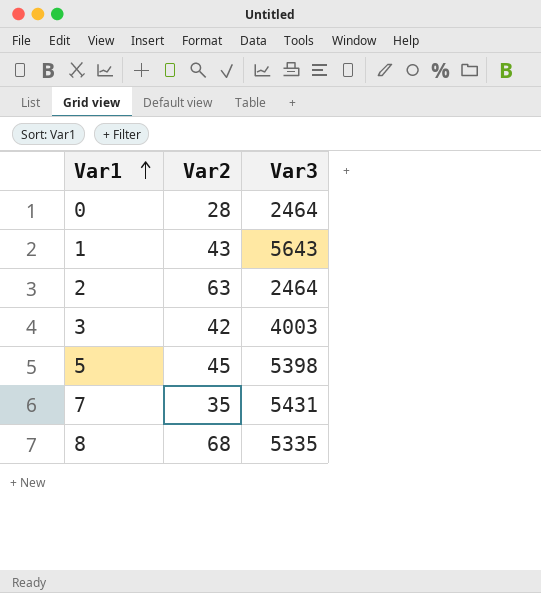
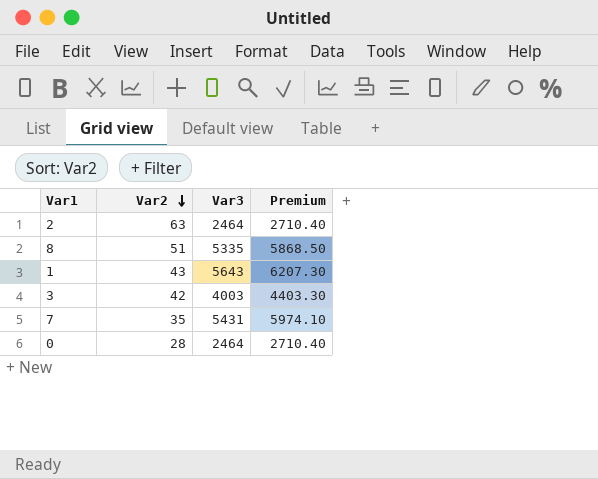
row order: Var1 ascending -> Var2 descending
column Premium | formula: none -> [Var3] * 1.1
row 5: 45 | 5398 -> none
8 | Var2: 68 -> 51

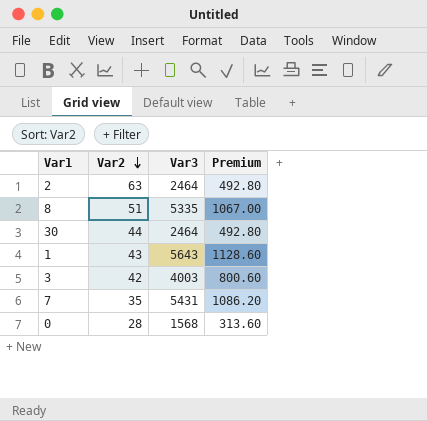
column Premium | formula: [Var3] * 1.1 -> [Var3] * 0.2
row 30: none -> 44 | 2464 | 492.80
0 | Var3: 2464 -> 1568

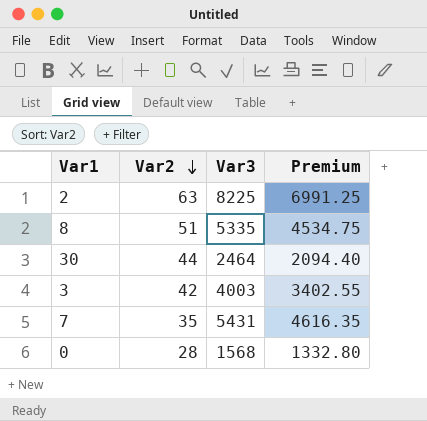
column Premium | formula: [Var3] * 0.2 -> [Var3] * 0.85
row 1: 43 | 5643 | 1128.60 -> none
2 | Var3: 2464 -> 8225

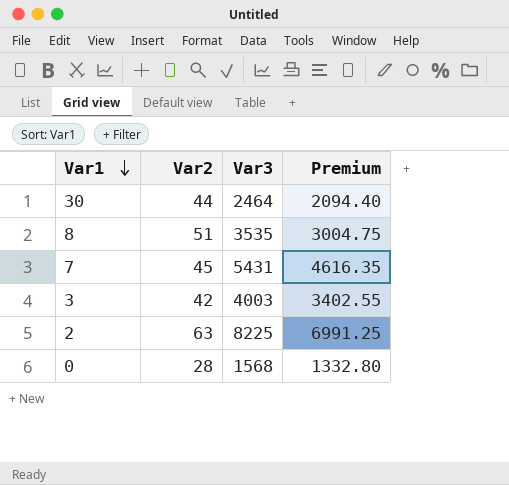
row order: Var2 descending -> Var1 descending
8 | Var3: 5335 -> 3535
8 | Premium: 4534.75 -> 3004.75
7 | Var2: 35 -> 45

